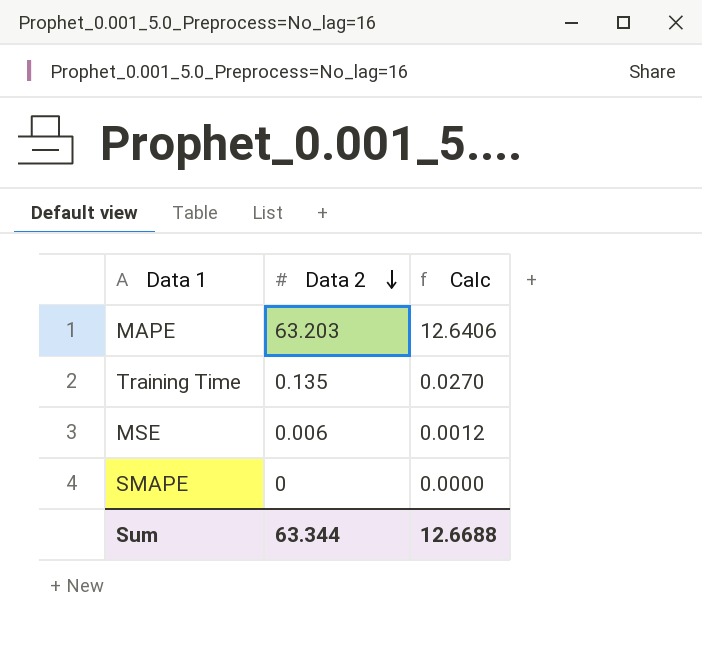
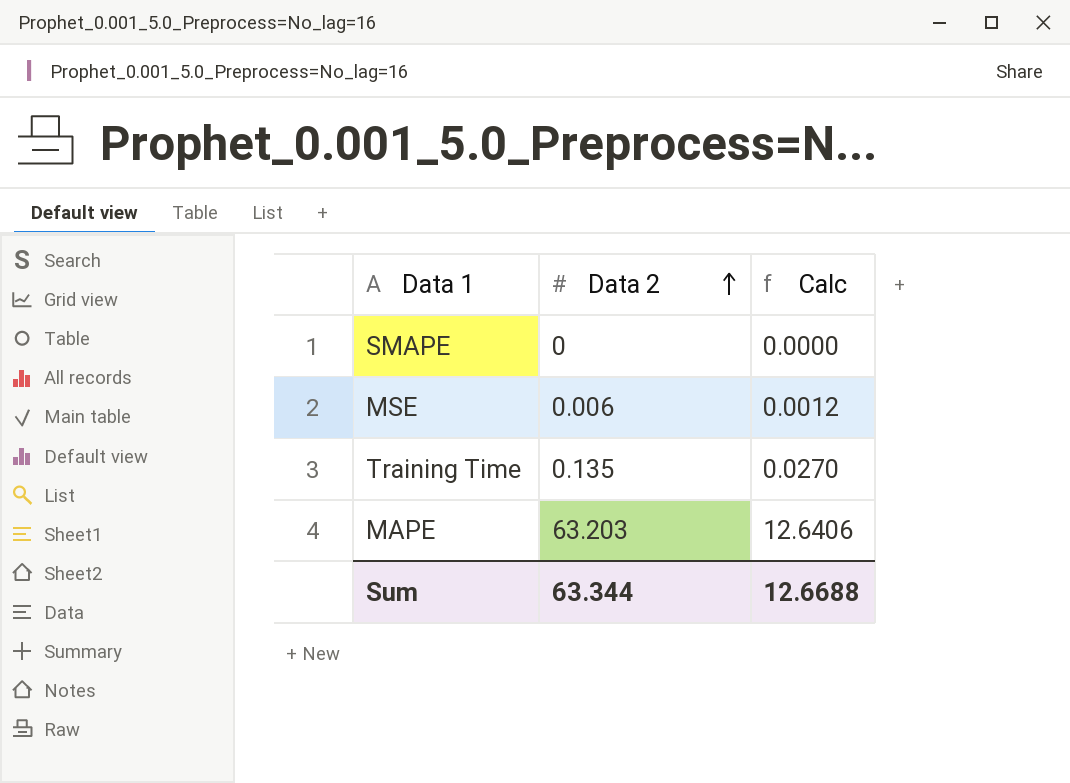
row order: Data 2 descending -> Data 2 ascending

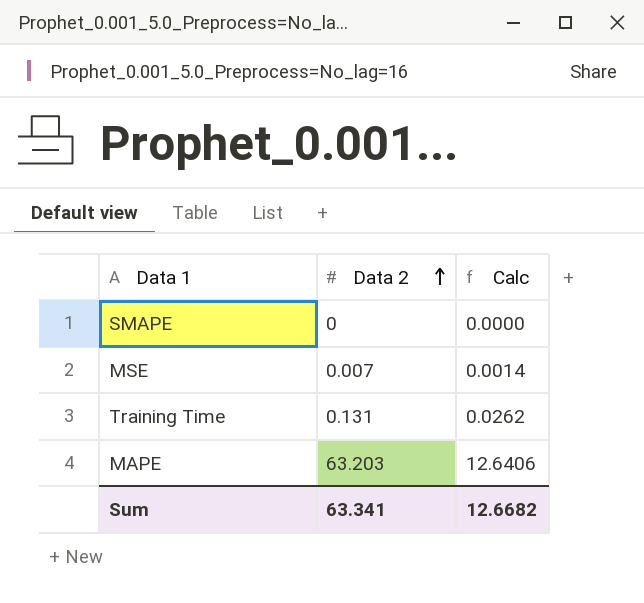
MSE | Data 2: 0.006 -> 0.007
MSE | Calc: 0.0012 -> 0.0014
Training Time | Data 2: 0.135 -> 0.131
Training Time | Calc: 0.0270 -> 0.0262
Sum | Data 2: 63.344 -> 63.341
Sum | Calc: 12.6688 -> 12.6682

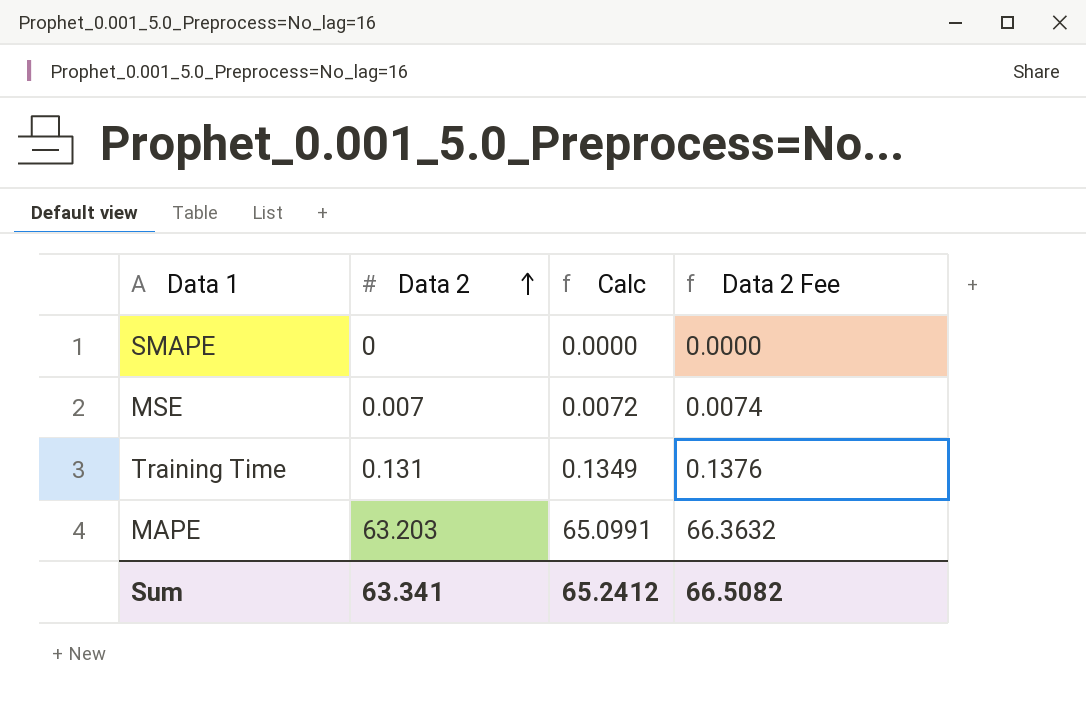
column Calc | formula: [Data 2] * 0.2 -> [Data 2] * 1.03
column Data 2 Fee | formula: none -> [Data 2] * 1.05
Sum | Calc: 12.6682 -> 65.2412

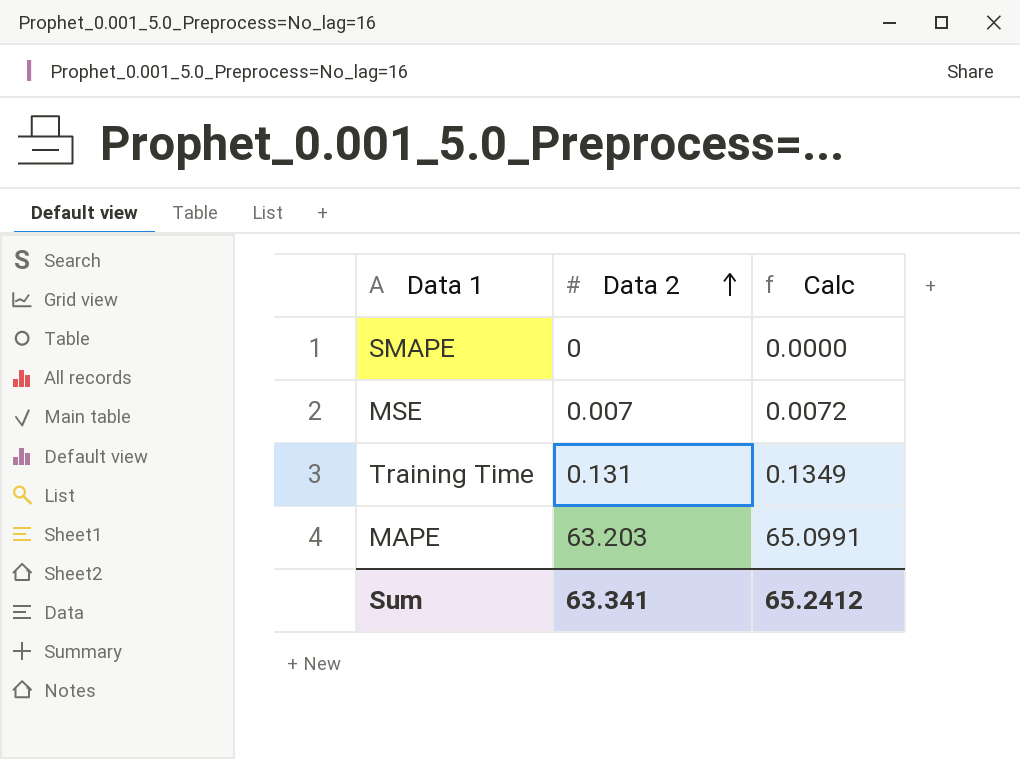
column Data 2 Fee | formula: [Data 2] * 1.05 -> none

